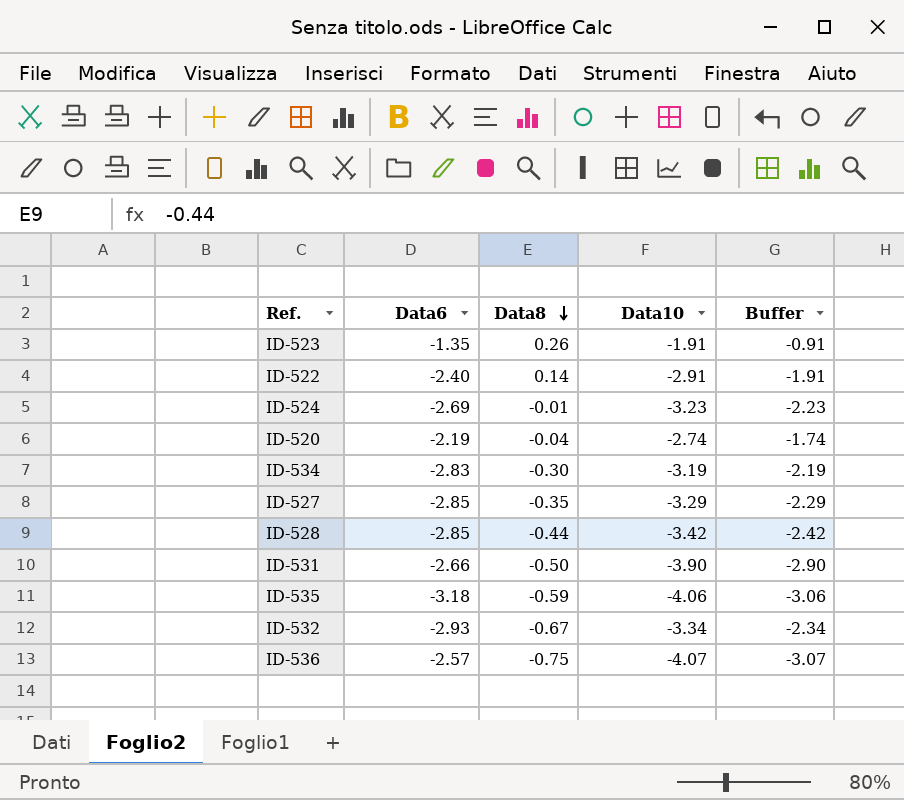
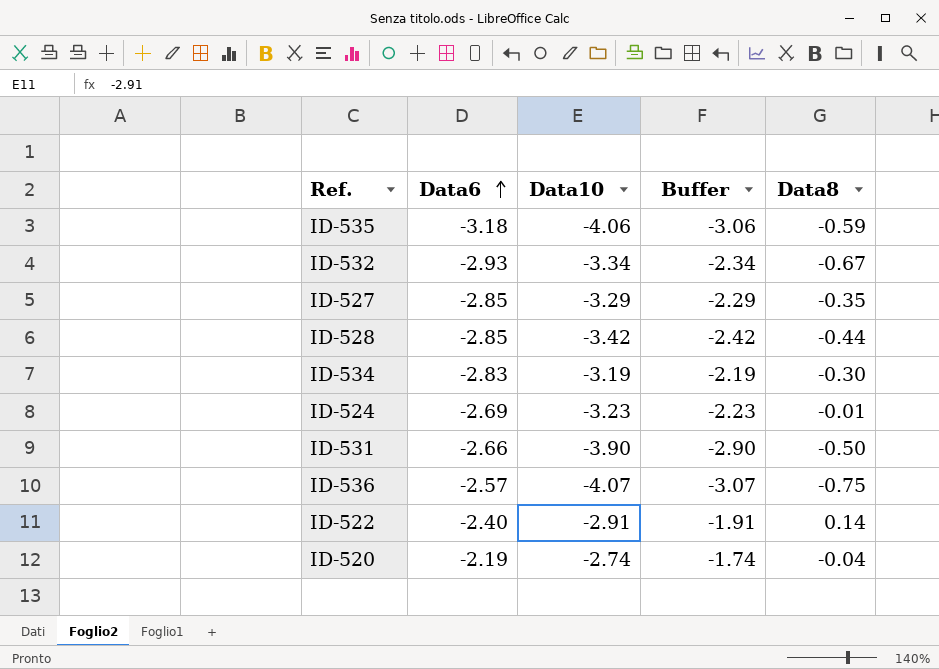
row order: Data8 descending -> Data6 ascending
column Data8 | position: 3 -> 5
row ID-523: -1.35 | 0.26 | -1.91 | -0.91 -> none

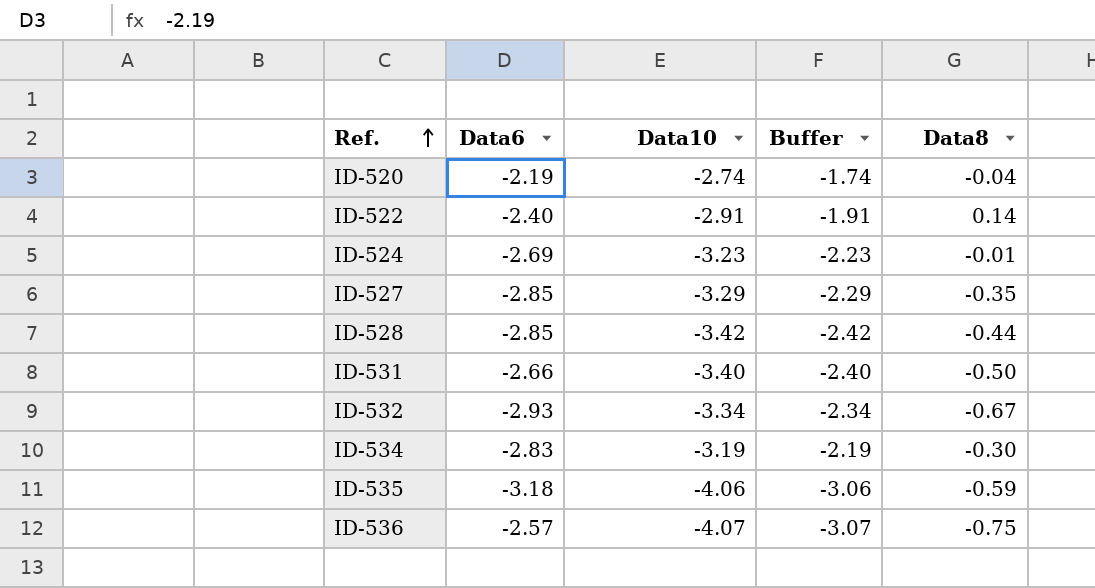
row order: Data6 ascending -> Ref. ascending
ID-531 | Data10: -3.90 -> -3.40
ID-531 | Buffer: -2.90 -> -2.40

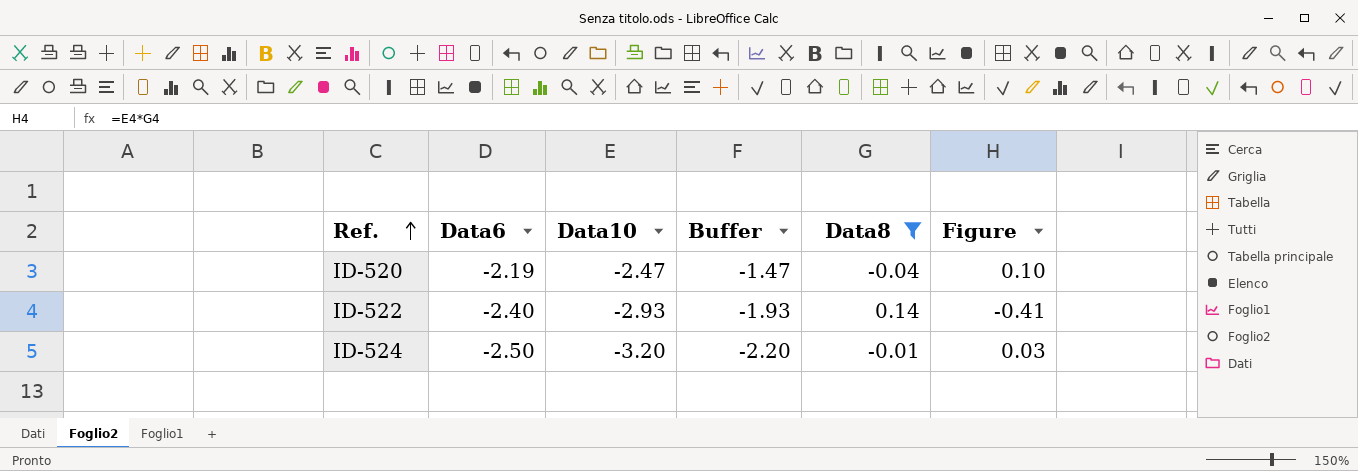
filter: none -> Data8 >= -0.04
column Figure | formula: none -> [Data10] * [Data8]
ID-520 | Data10: -2.74 -> -2.47
ID-520 | Buffer: -1.74 -> -1.47
ID-522 | Data10: -2.91 -> -2.93
ID-522 | Buffer: -1.91 -> -1.93
ID-524 | Data6: -2.69 -> -2.50
ID-524 | Data10: -3.23 -> -3.20
ID-524 | Buffer: -2.23 -> -2.20

